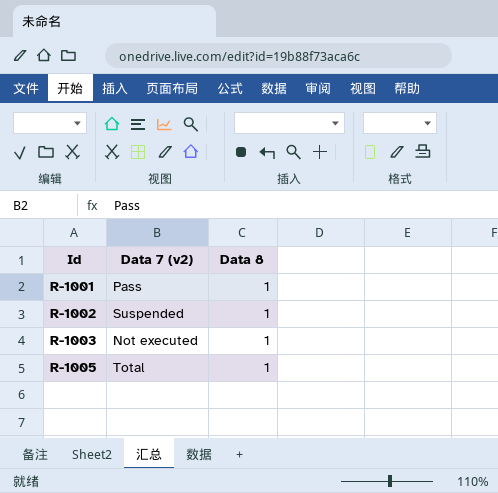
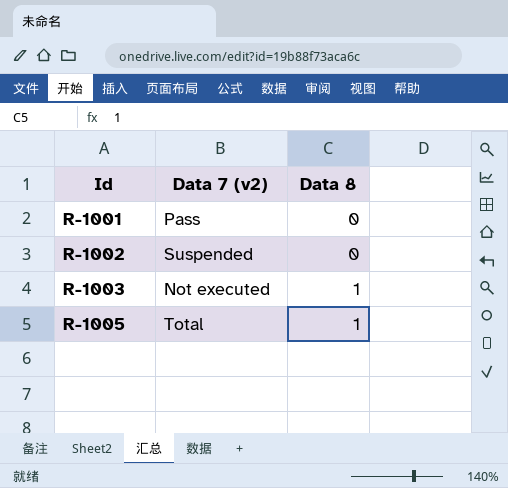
R-1001 | Data 8: 1 -> 0
R-1002 | Data 8: 1 -> 0

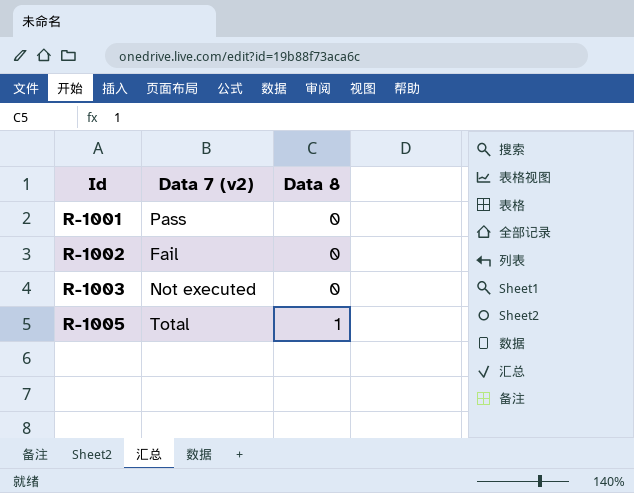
R-1002 | Data 7 (v2): Suspended -> Fail
R-1003 | Data 8: 1 -> 0

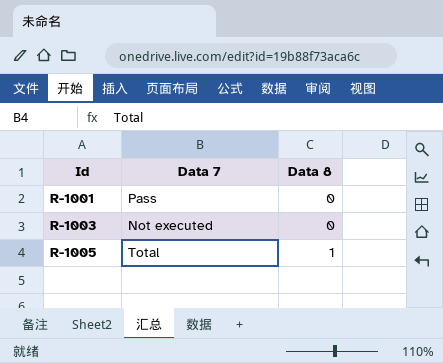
column name: Data 7 (v2) -> Data 7
row R-1002: Fail | 0 -> none

